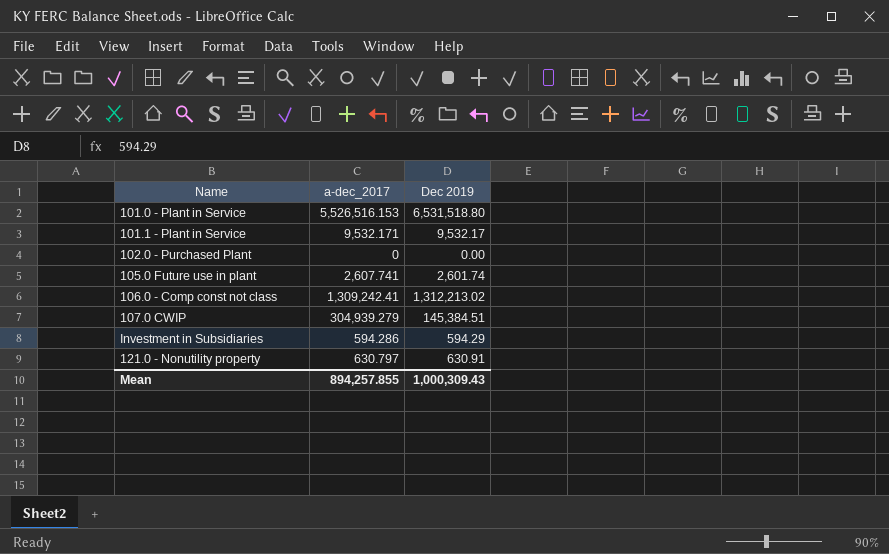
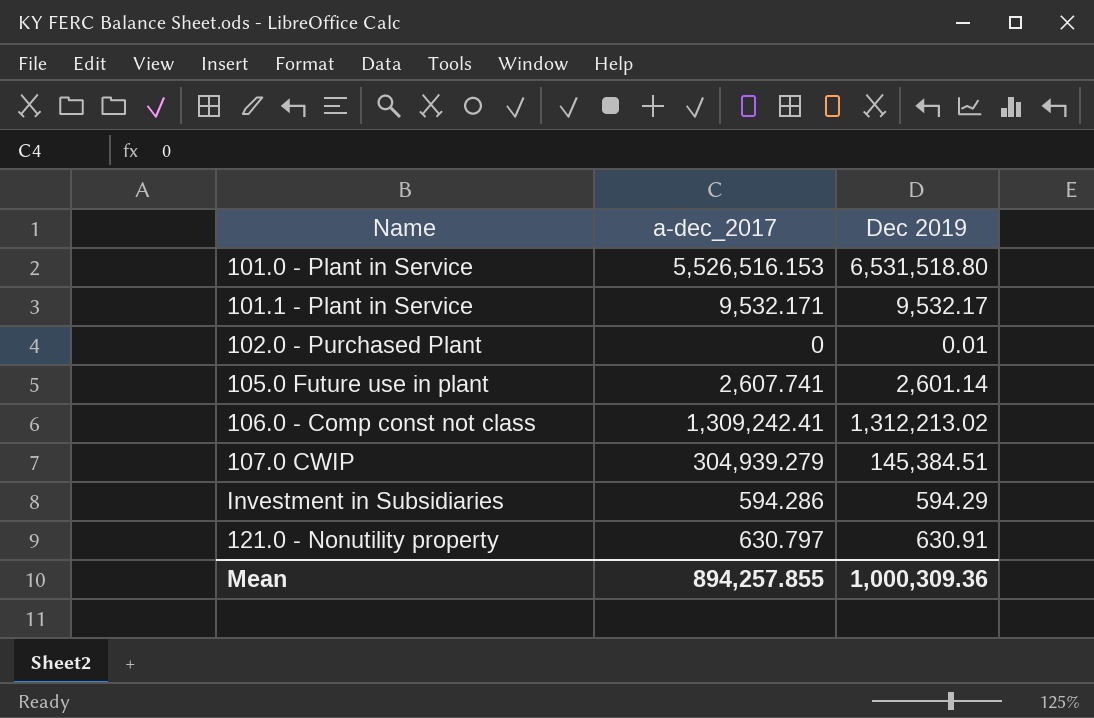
102.0 - Purchased Plant | Dec 2019: 0.00 -> 0.01
105.0 Future use in plant | Dec 2019: 2,601.74 -> 2,601.14
Mean | Dec 2019: 1,000,309.43 -> 1,000,309.36

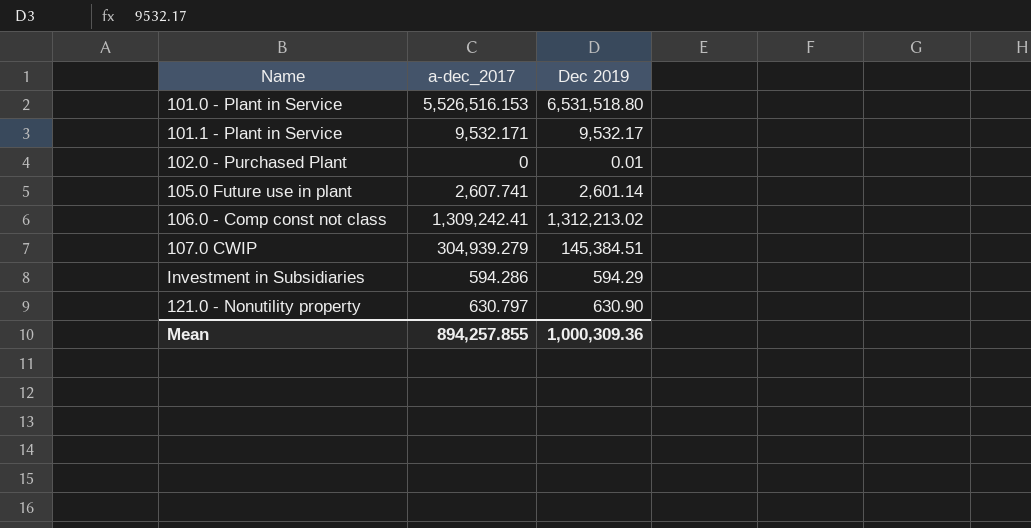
121.0 - Nonutility property | Dec 2019: 630.91 -> 630.90

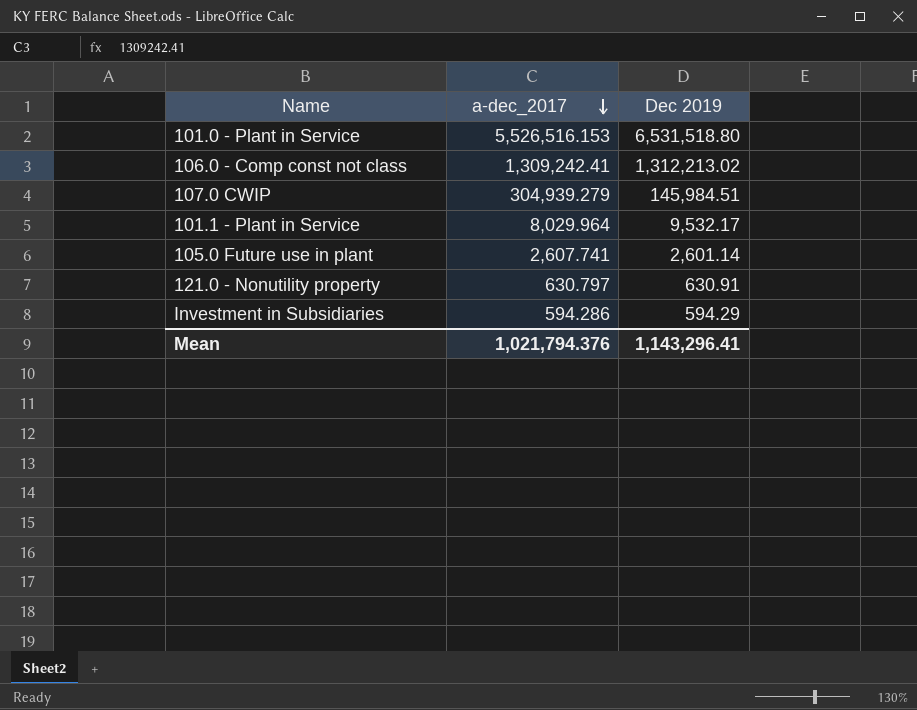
row order: none -> a-dec_2017 descending
row 102.0 - Purchased Plant: 0 | 0.01 -> none
107.0 CWIP | Dec 2019: 145,384.51 -> 145,984.51
101.1 - Plant in Service | a-dec_2017: 9,532.171 -> 8,029.964
121.0 - Nonutility property | Dec 2019: 630.90 -> 630.91
Mean | a-dec_2017: 894,257.855 -> 1,021,794.376
Mean | Dec 2019: 1,000,309.36 -> 1,143,296.41

